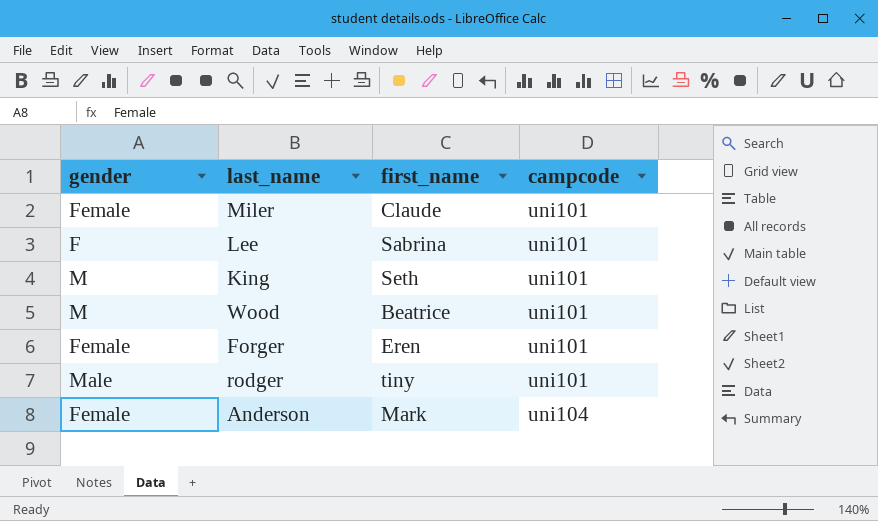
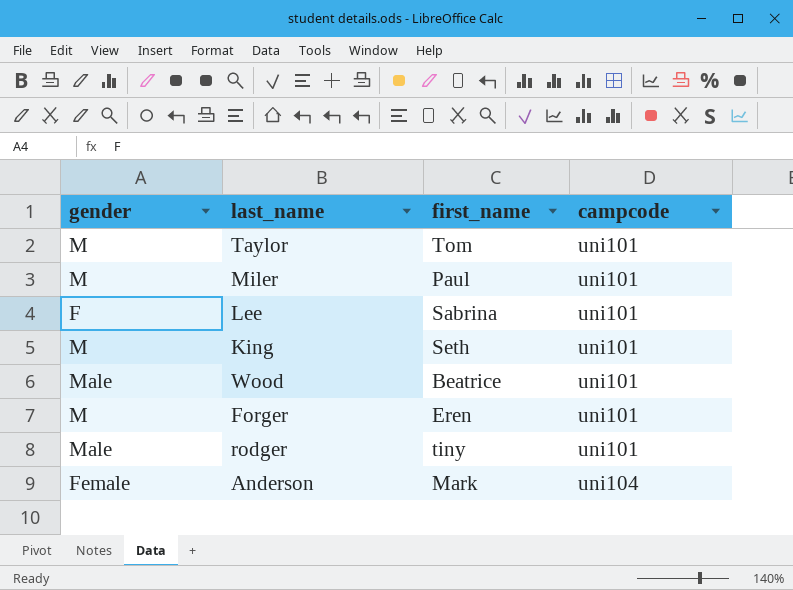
row Taylor: none -> M | Tom | uni101
Miler | gender: Female -> M
Miler | first_name: Claude -> Paul
Wood | gender: M -> Male
Forger | gender: Female -> M

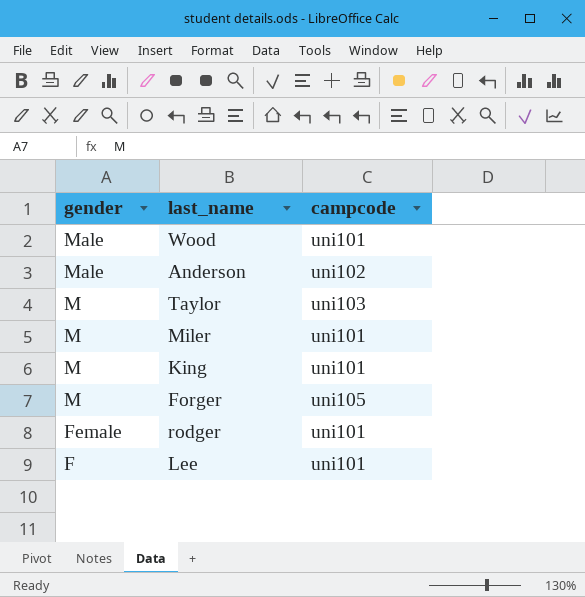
row order: campcode ascending -> gender descending
column first_name | position: 3 -> none
Anderson | gender: Female -> Male
Anderson | campcode: uni104 -> uni102
Taylor | campcode: uni101 -> uni103
Forger | campcode: uni101 -> uni105
rodger | gender: Male -> Female

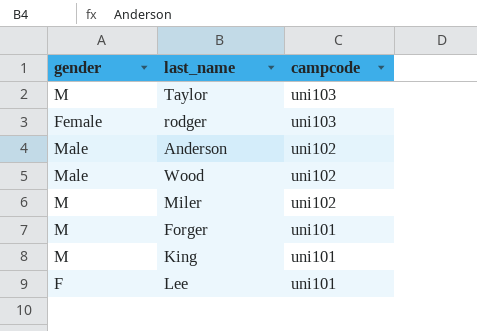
row order: gender descending -> campcode descending
rodger | campcode: uni101 -> uni103
Wood | campcode: uni101 -> uni102
Miler | campcode: uni101 -> uni102
Forger | campcode: uni105 -> uni101

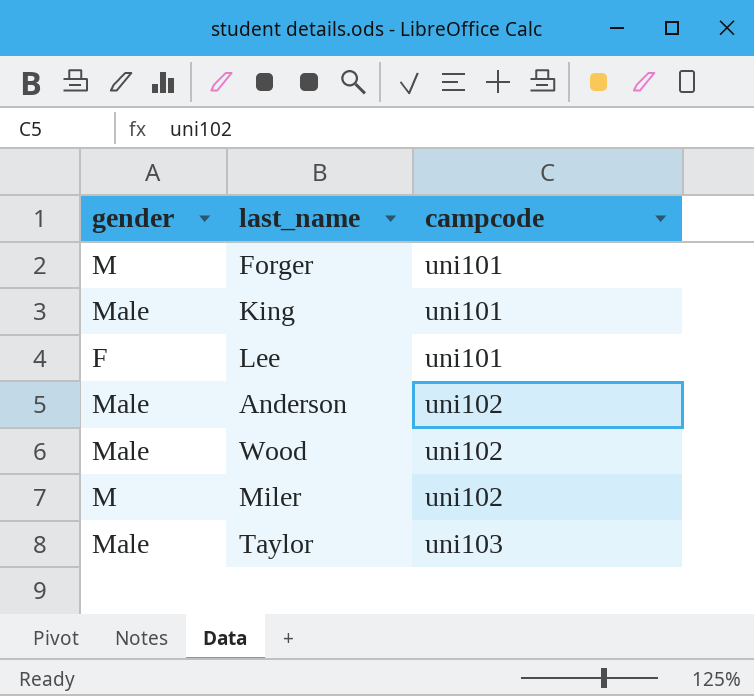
row order: campcode descending -> campcode ascending
row rodger: Female | uni103 -> none
King | gender: M -> Male
Taylor | gender: M -> Male

